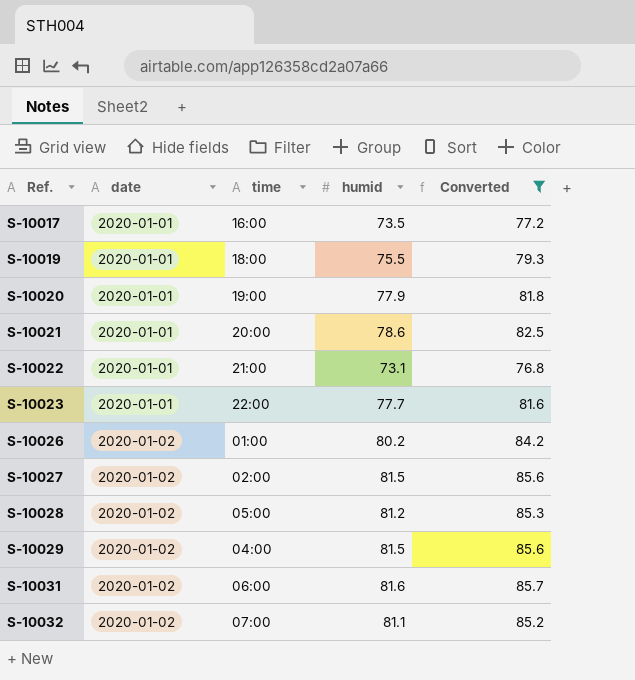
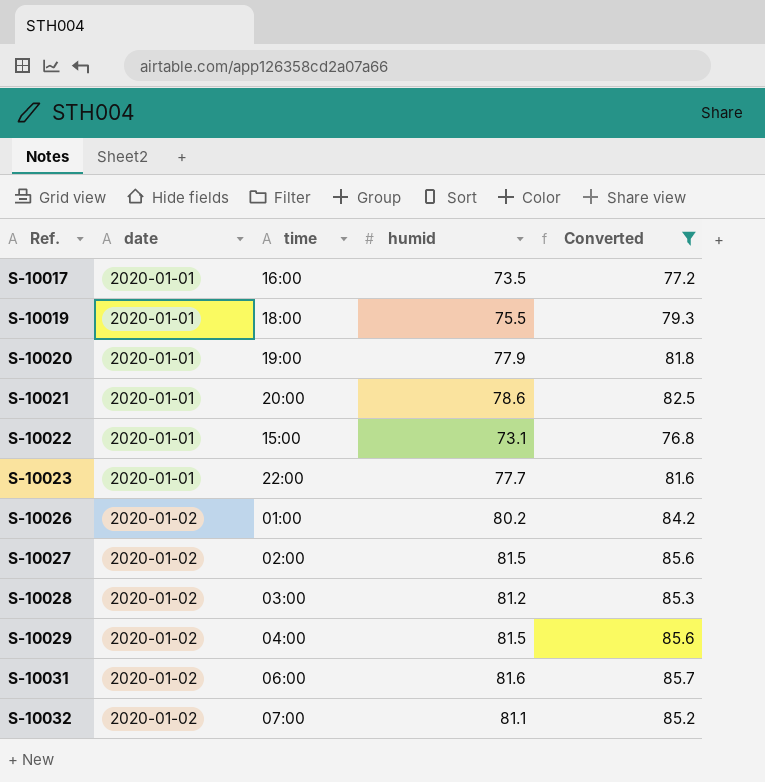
S-10022 | time: 21:00 -> 15:00
S-10028 | time: 05:00 -> 03:00

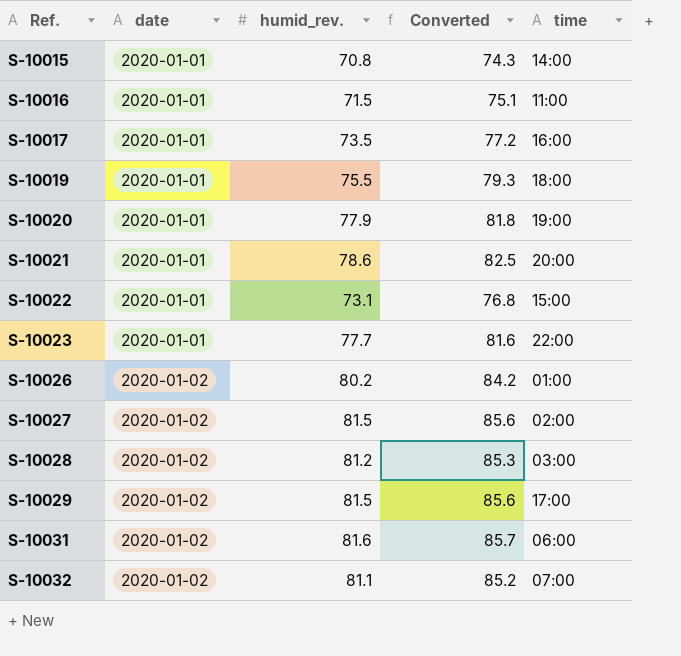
filter: Converted >= 76.8 -> none
column name: humid -> humid_rev.
column time | position: 3 -> 5
S-10029 | time: 04:00 -> 17:00

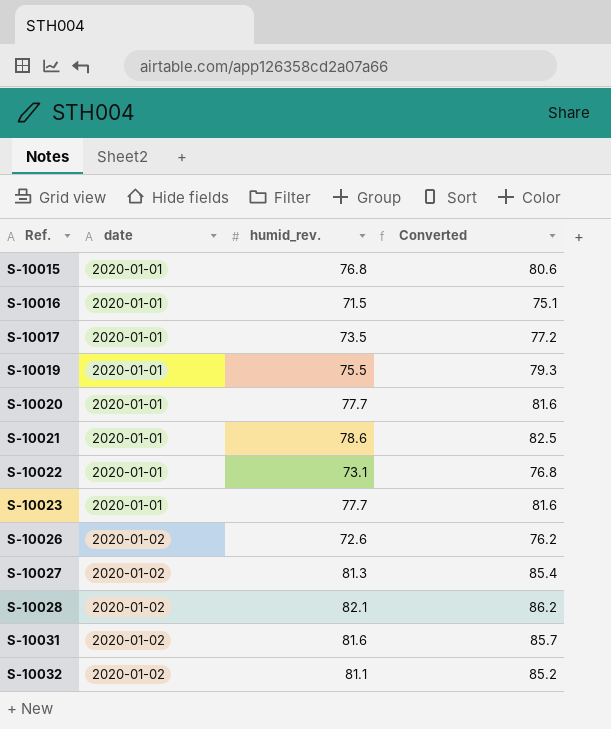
column time | position: 5 -> none
row S-10029: 2020-01-02 | 81.5 | 85.6 | 17:00 -> none
S-10015 | humid_rev.: 70.8 -> 76.8
S-10015 | Converted: 74.3 -> 80.6
S-10020 | humid_rev.: 77.9 -> 77.7
S-10020 | Converted: 81.8 -> 81.6
S-10026 | humid_rev.: 80.2 -> 72.6
S-10026 | Converted: 84.2 -> 76.2
S-10027 | humid_rev.: 81.5 -> 81.3
S-10027 | Converted: 85.6 -> 85.4
S-10028 | humid_rev.: 81.2 -> 82.1
S-10028 | Converted: 85.3 -> 86.2

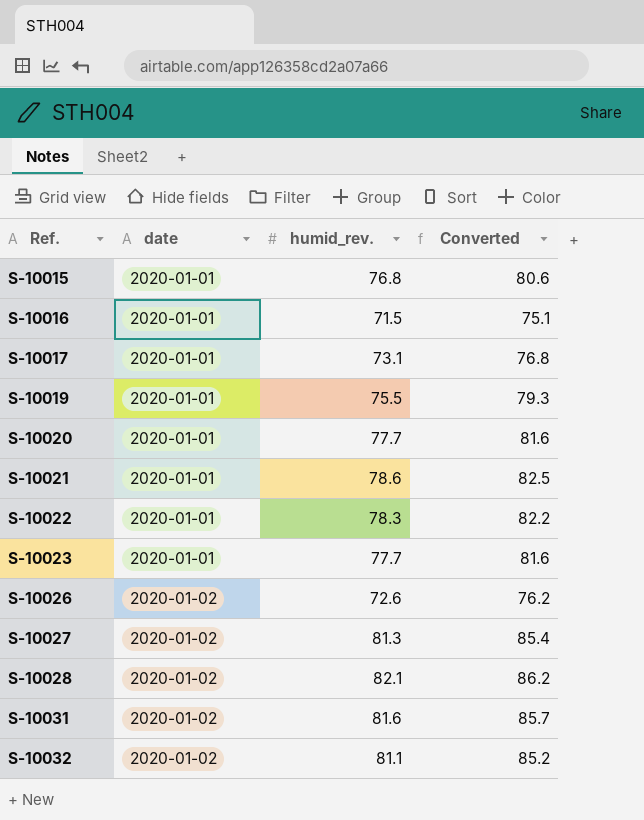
S-10017 | humid_rev.: 73.5 -> 73.1
S-10017 | Converted: 77.2 -> 76.8
S-10022 | humid_rev.: 73.1 -> 78.3
S-10022 | Converted: 76.8 -> 82.2

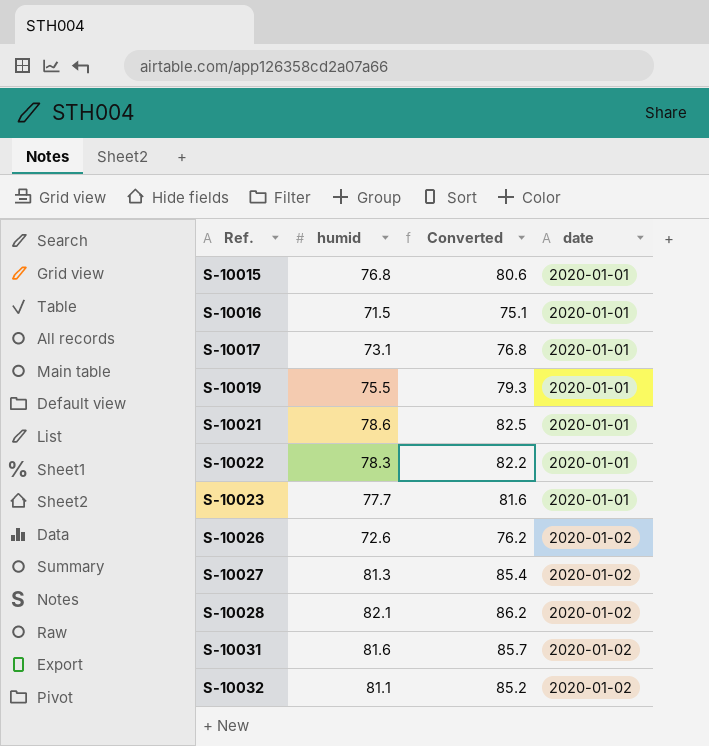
column name: humid_rev. -> humid
column date | position: 2 -> 4
row S-10020: 2020-01-01 | 77.7 | 81.6 -> none

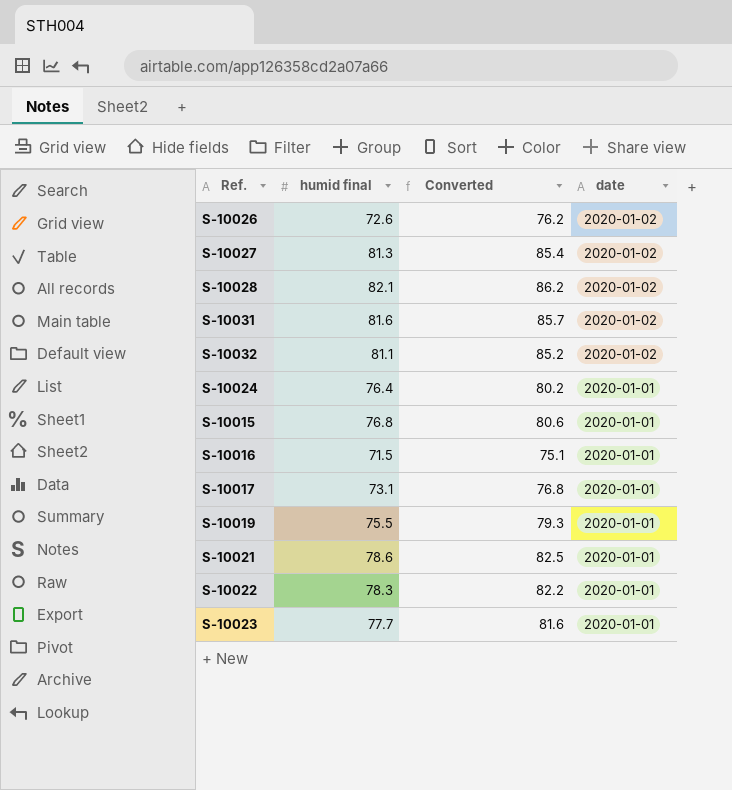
row order: Ref. ascending -> date descending
column name: humid -> humid final
row S-10024: none -> 76.4 | 80.2 | 2020-01-01

